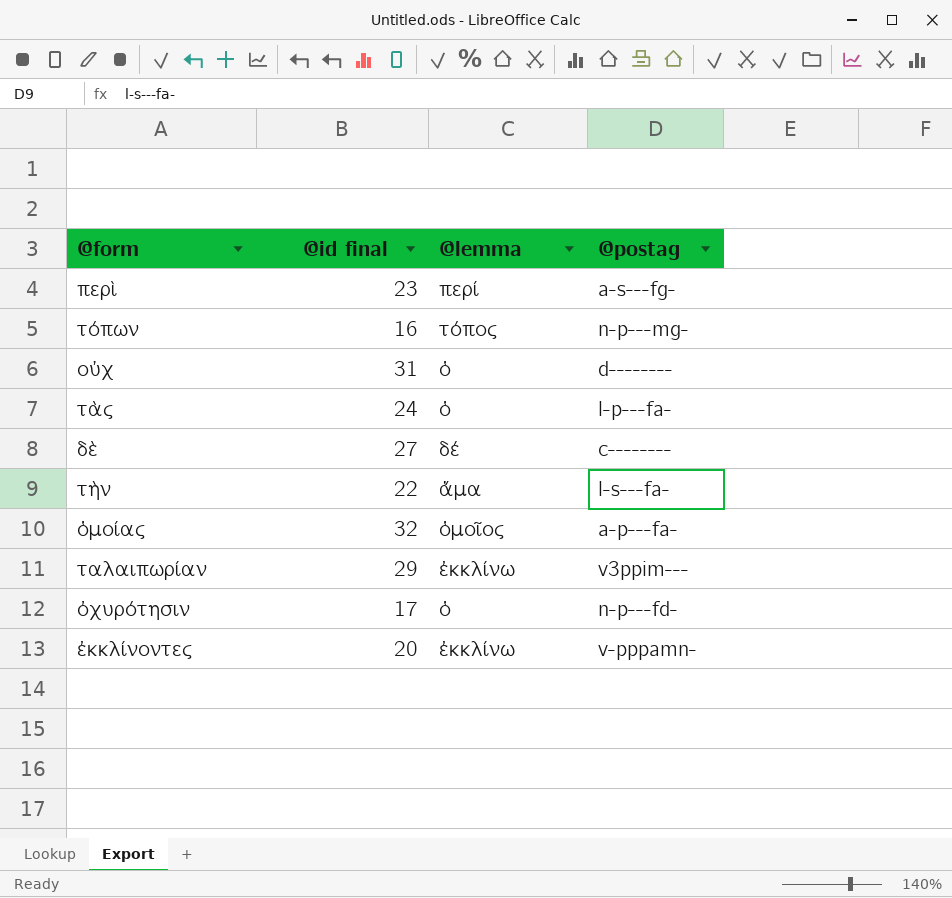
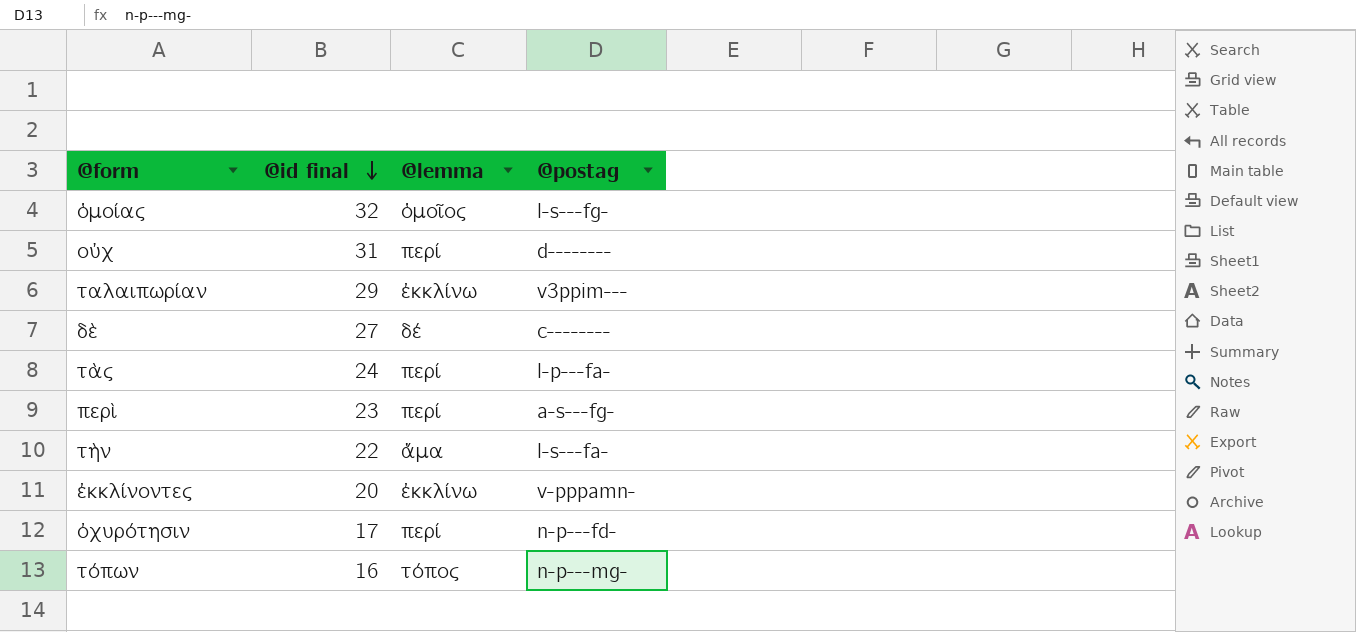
row order: none -> @id final descending
ὁμοίας | @postag: a-p---fa- -> l-s---fg-
οὐχ | @lemma: ὁ -> περί
τὰς | @lemma: ὁ -> περί
ὀχυρότησιν | @lemma: ὁ -> περί

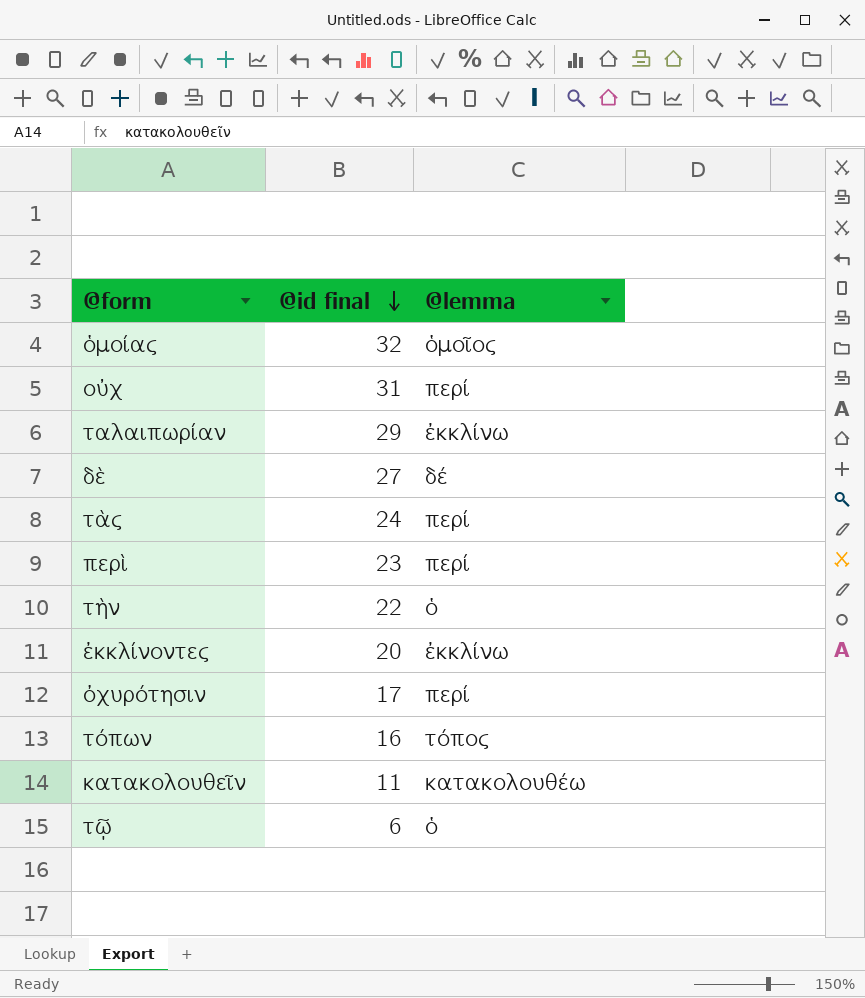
column @postag | position: 4 -> none
τὴν | @lemma: ἅμα -> ὁ
row κατακολουθεῖν: none -> 11 | κατακολουθέω
row τῷ: none -> 6 | ὁ

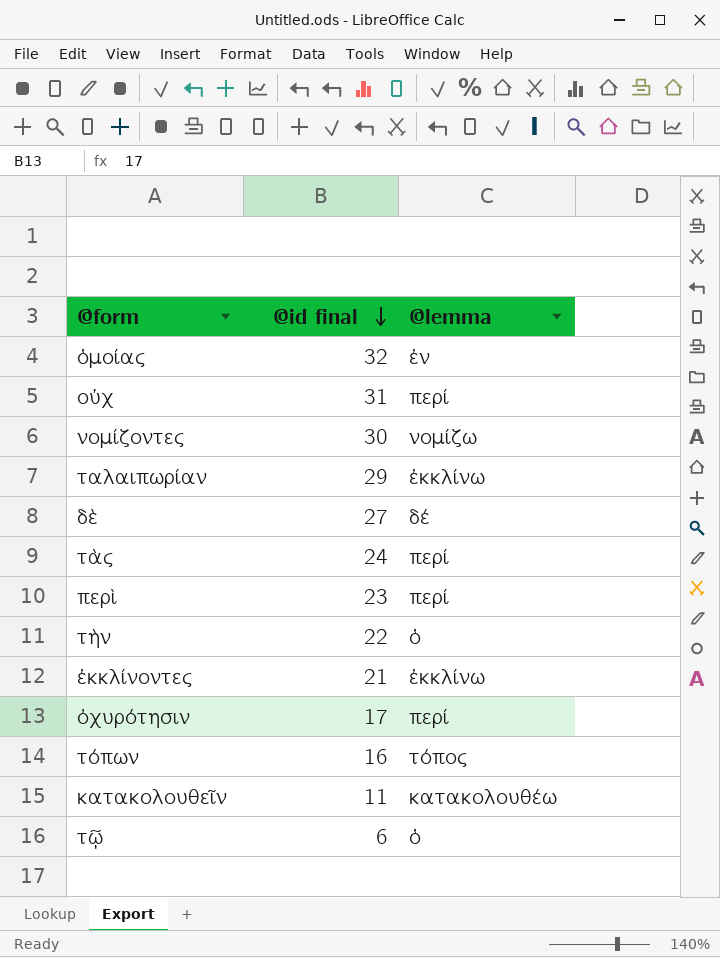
ὁμοίας | @lemma: ὁμοῖος -> ἐν
row νομίζοντες: none -> 30 | νομίζω
ἐκκλίνοντες | @id final: 20 -> 21

